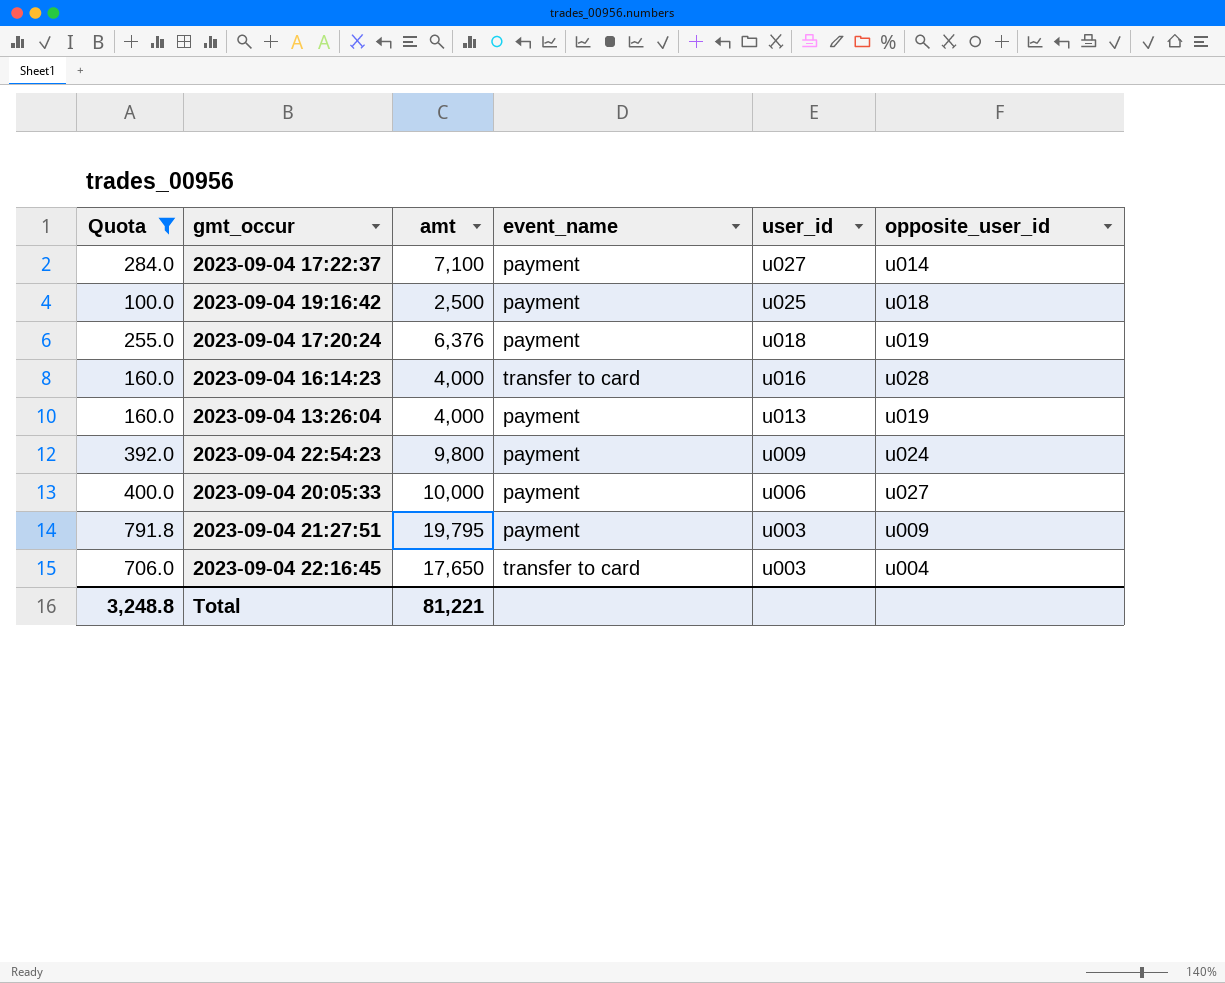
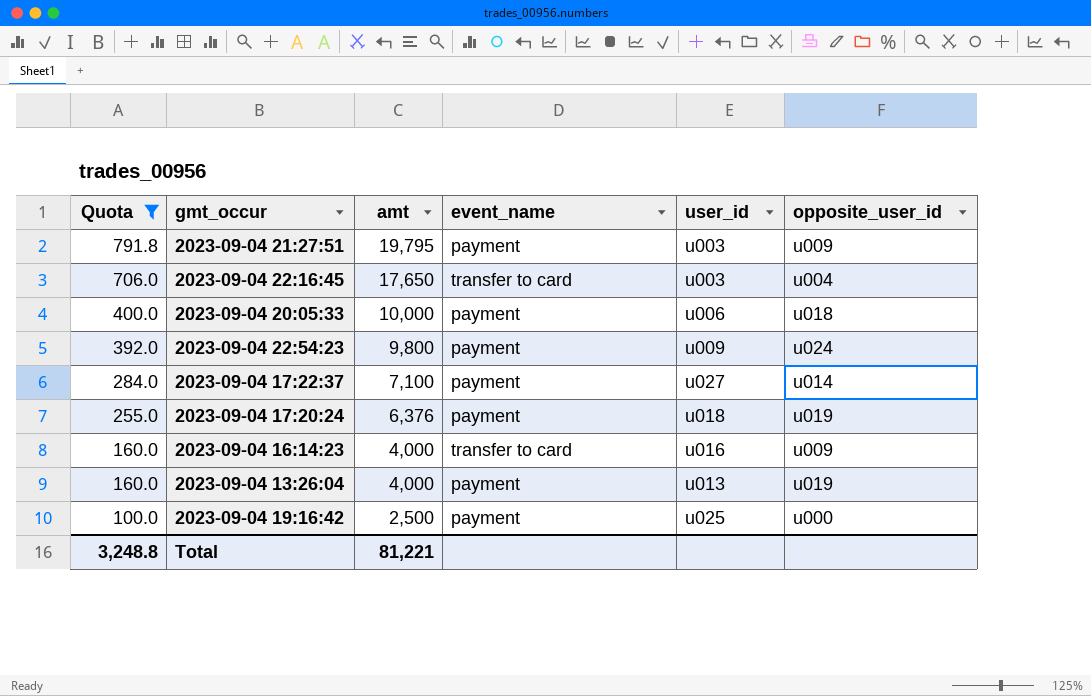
row order: user_id descending -> Quota descending
2023-09-04 20:05:33 | opposite_user_id: u027 -> u018
2023-09-04 16:14:23 | opposite_user_id: u028 -> u009
2023-09-04 19:16:42 | opposite_user_id: u018 -> u000

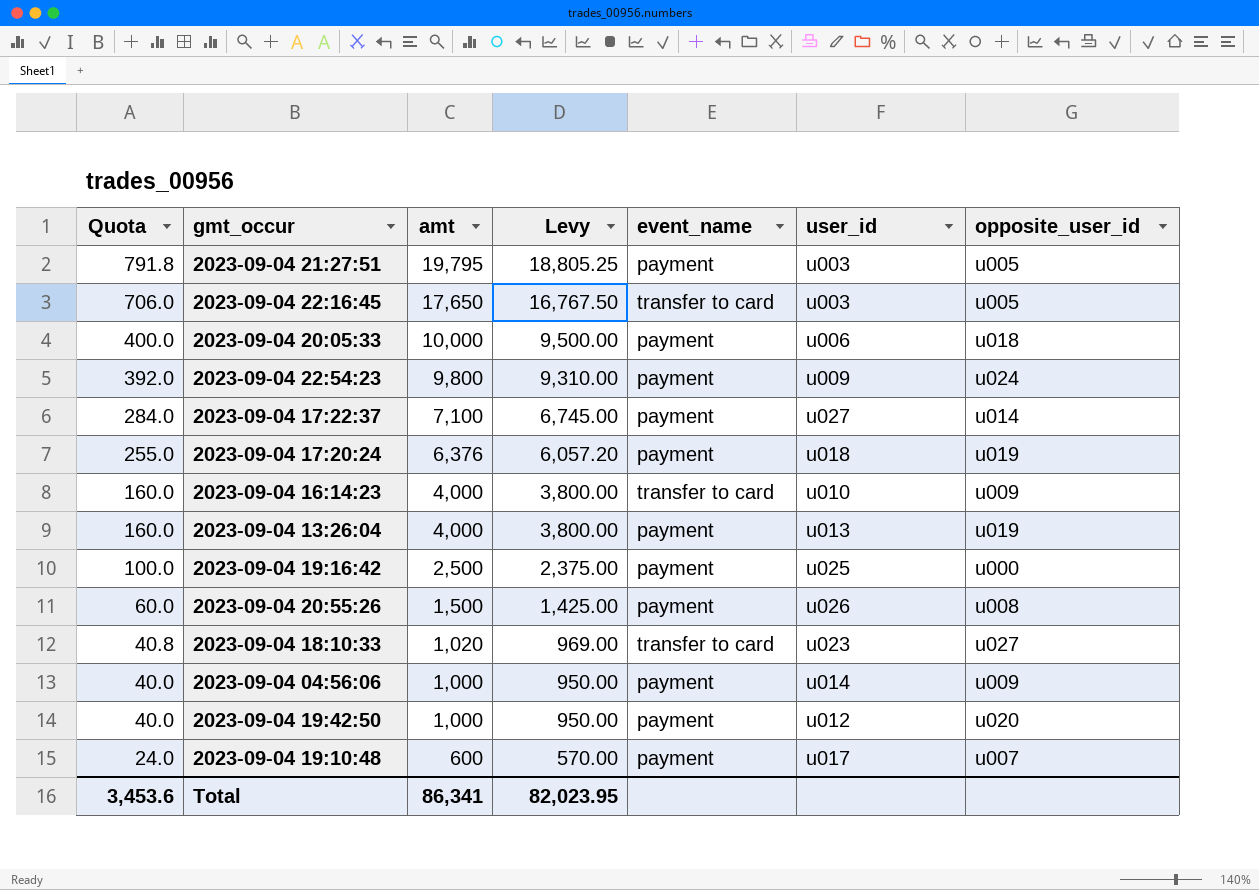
filter: Quota >= 100.0 -> none
column Levy | formula: none -> [amt] * 0.95
2023-09-04 21:27:51 | opposite_user_id: u009 -> u005
2023-09-04 22:16:45 | opposite_user_id: u004 -> u005
2023-09-04 16:14:23 | user_id: u016 -> u010
Total | Quota: 3,248.8 -> 3,453.6
Total | amt: 81,221 -> 86,341

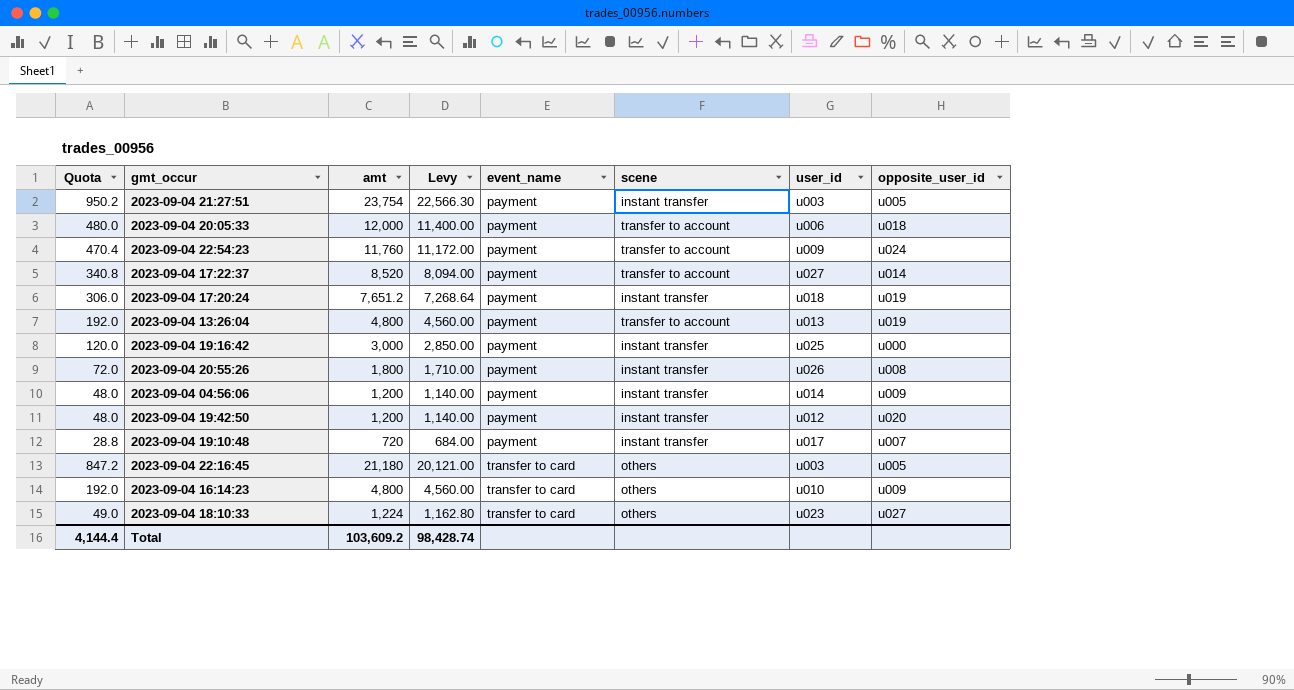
row order: Quota descending -> event_name ascending
column scene | position: none -> 6
2023-09-04 21:27:51 | Quota: 791.8 -> 950.2
2023-09-04 21:27:51 | amt: 19,795 -> 23,754
2023-09-04 21:27:51 | Levy: 18,805.25 -> 22,566.30
2023-09-04 20:05:33 | Quota: 400.0 -> 480.0
2023-09-04 20:05:33 | amt: 10,000 -> 12,000
2023-09-04 20:05:33 | Levy: 9,500.00 -> 11,400.00
2023-09-04 22:54:23 | Quota: 392.0 -> 470.4
2023-09-04 22:54:23 | amt: 9,800 -> 11,760
2023-09-04 22:54:23 | Levy: 9,310.00 -> 11,172.00
2023-09-04 17:22:37 | Quota: 284.0 -> 340.8
2023-09-04 17:22:37 | amt: 7,100 -> 8,520
2023-09-04 17:22:37 | Levy: 6,745.00 -> 8,094.00
2023-09-04 17:20:24 | Quota: 255.0 -> 306.0
2023-09-04 17:20:24 | amt: 6,376 -> 7,651.2
2023-09-04 17:20:24 | Levy: 6,057.20 -> 7,268.64
2023-09-04 13:26:04 | Quota: 160.0 -> 192.0
2023-09-04 13:26:04 | amt: 4,000 -> 4,800
2023-09-04 13:26:04 | Levy: 3,800.00 -> 4,560.00
2023-09-04 19:16:42 | Quota: 100.0 -> 120.0
2023-09-04 19:16:42 | amt: 2,500 -> 3,000
2023-09-04 19:16:42 | Levy: 2,375.00 -> 2,850.00
2023-09-04 20:55:26 | Quota: 60.0 -> 72.0
2023-09-04 20:55:26 | amt: 1,500 -> 1,800
2023-09-04 20:55:26 | Levy: 1,425.00 -> 1,710.00
2023-09-04 04:56:06 | Quota: 40.0 -> 48.0
2023-09-04 04:56:06 | amt: 1,000 -> 1,200
2023-09-04 04:56:06 | Levy: 950.00 -> 1,140.00
2023-09-04 19:42:50 | Quota: 40.0 -> 48.0
2023-09-04 19:42:50 | amt: 1,000 -> 1,200
2023-09-04 19:42:50 | Levy: 950.00 -> 1,140.00
2023-09-04 19:10:48 | Quota: 24.0 -> 28.8
2023-09-04 19:10:48 | amt: 600 -> 720
2023-09-04 19:10:48 | Levy: 570.00 -> 684.00
2023-09-04 22:16:45 | Quota: 706.0 -> 847.2
2023-09-04 22:16:45 | amt: 17,650 -> 21,180
2023-09-04 22:16:45 | Levy: 16,767.50 -> 20,121.00
2023-09-04 16:14:23 | Quota: 160.0 -> 192.0
2023-09-04 16:14:23 | amt: 4,000 -> 4,800
2023-09-04 16:14:23 | Levy: 3,800.00 -> 4,560.00
2023-09-04 18:10:33 | Quota: 40.8 -> 49.0
2023-09-04 18:10:33 | amt: 1,020 -> 1,224
2023-09-04 18:10:33 | Levy: 969.00 -> 1,162.80
Total | Quota: 3,453.6 -> 4,144.4
Total | amt: 86,341 -> 103,609.2
Total | Levy: 82,023.95 -> 98,428.74

